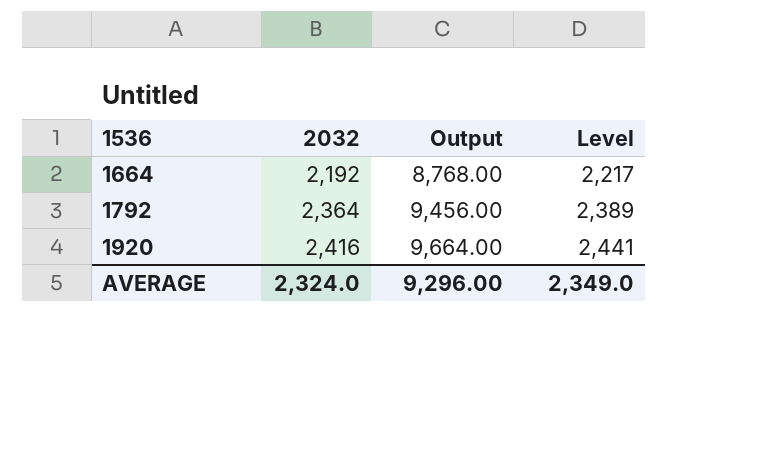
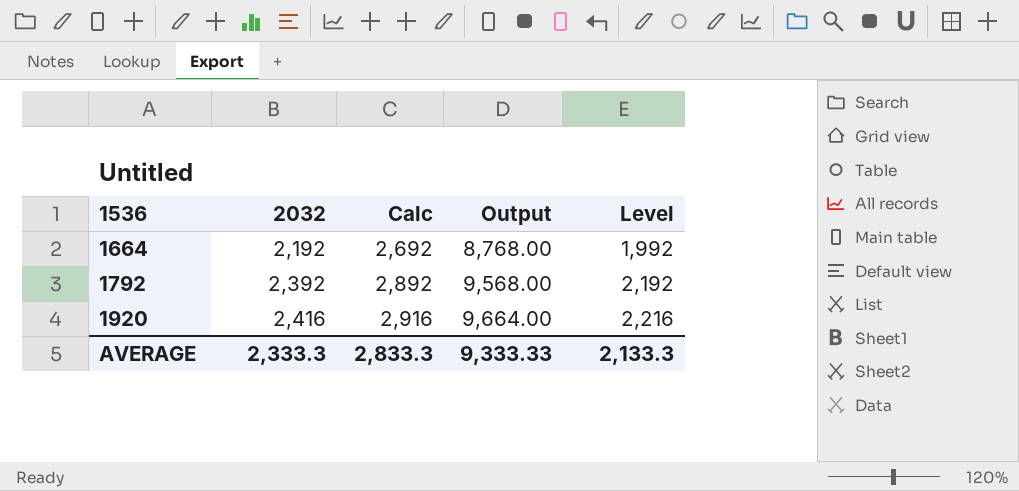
column Calc | formula: none -> [2032] + 500
column Level | formula: [2032] + 25 -> [2032] - 200
1792 | 2032: 2,364 -> 2,392
1792 | Output: 9,456.00 -> 9,568.00
AVERAGE | 2032: 2,324.0 -> 2,333.3
AVERAGE | Output: 9,296.00 -> 9,333.33
AVERAGE | Level: 2,349.0 -> 2,133.3

